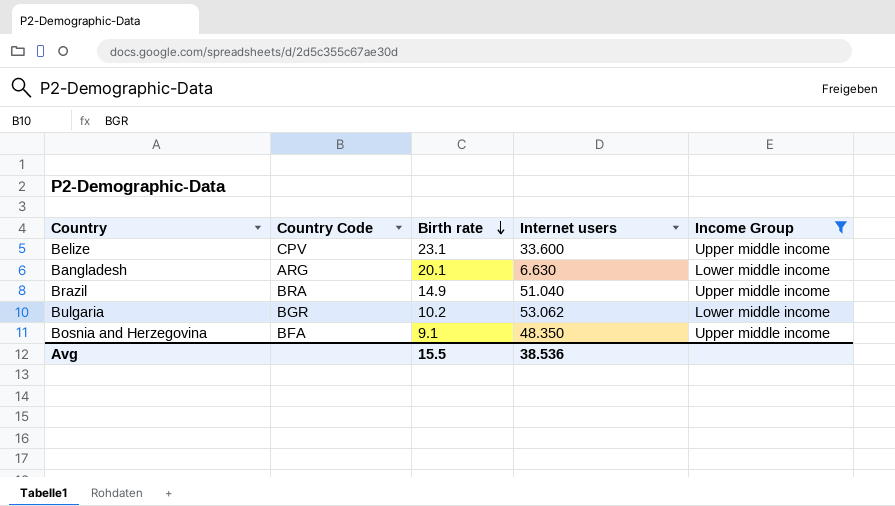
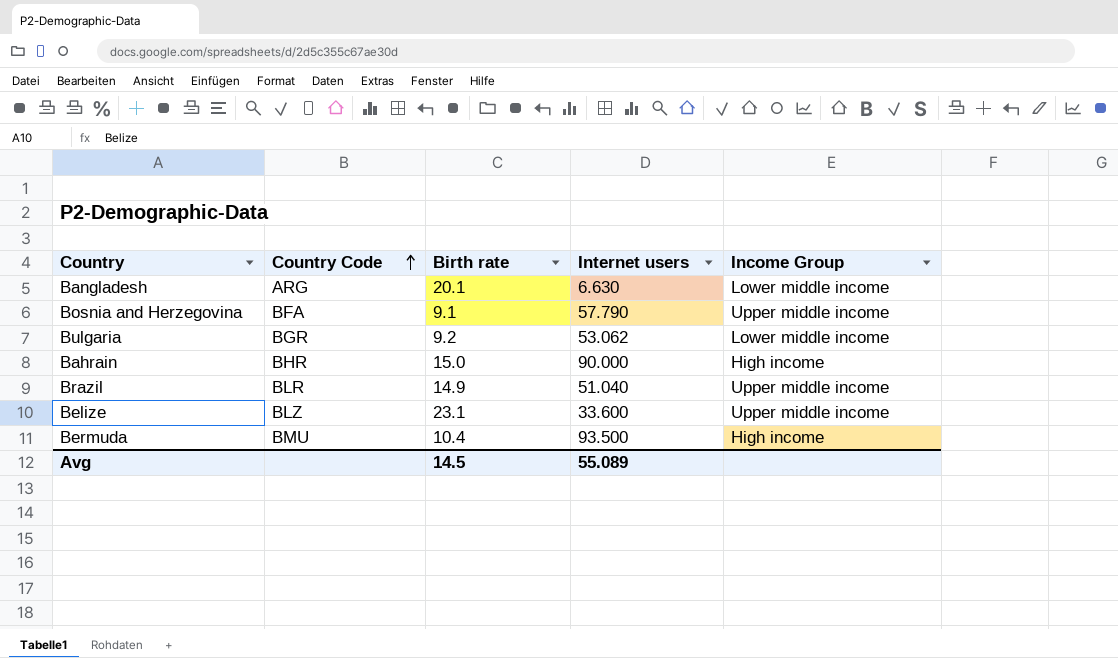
filter: Income Group != High income -> none
row order: Birth rate descending -> Country Code ascending
Bosnia and Herzegovina | Internet users: 48.350 -> 57.790
Bulgaria | Birth rate: 10.2 -> 9.2
Brazil | Country Code: BRA -> BLR
Belize | Country Code: CPV -> BLZ
Avg | Birth rate: 15.5 -> 14.5
Avg | Internet users: 38.536 -> 55.089

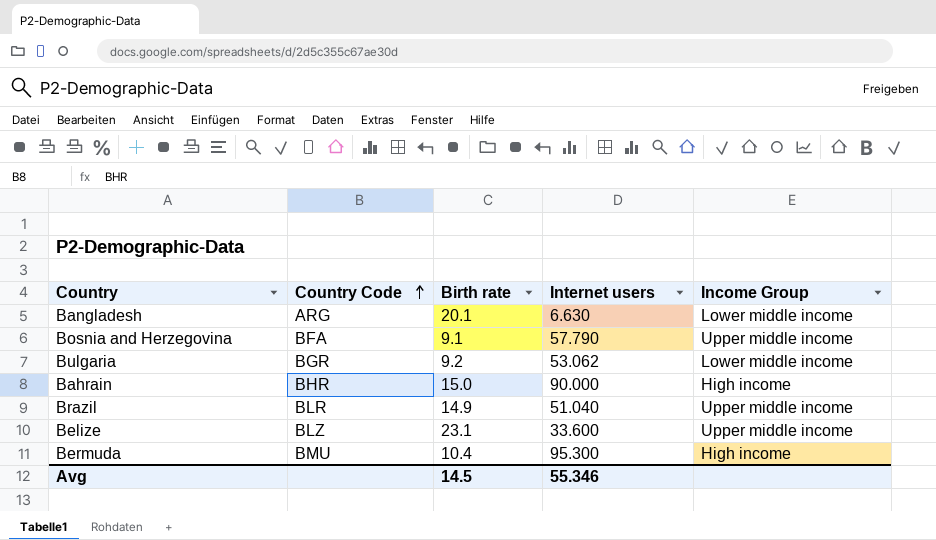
Bermuda | Internet users: 93.500 -> 95.300
Avg | Internet users: 55.089 -> 55.346

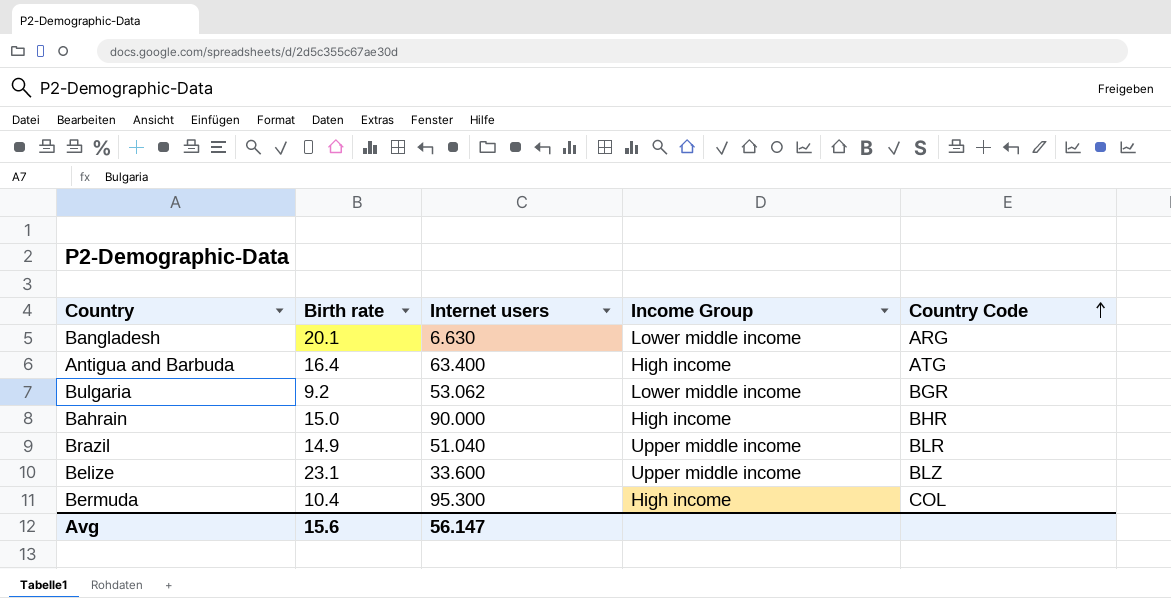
column Country Code | position: 2 -> 5
row Bosnia and Herzegovina: BFA | 9.1 | 57.790 | Upper middle income -> none
row Antigua and Barbuda: none -> 16.4 | 63.400 | High income | ATG
Bermuda | Country Code: BMU -> COL
Avg | Birth rate: 14.5 -> 15.6
Avg | Internet users: 55.346 -> 56.147

